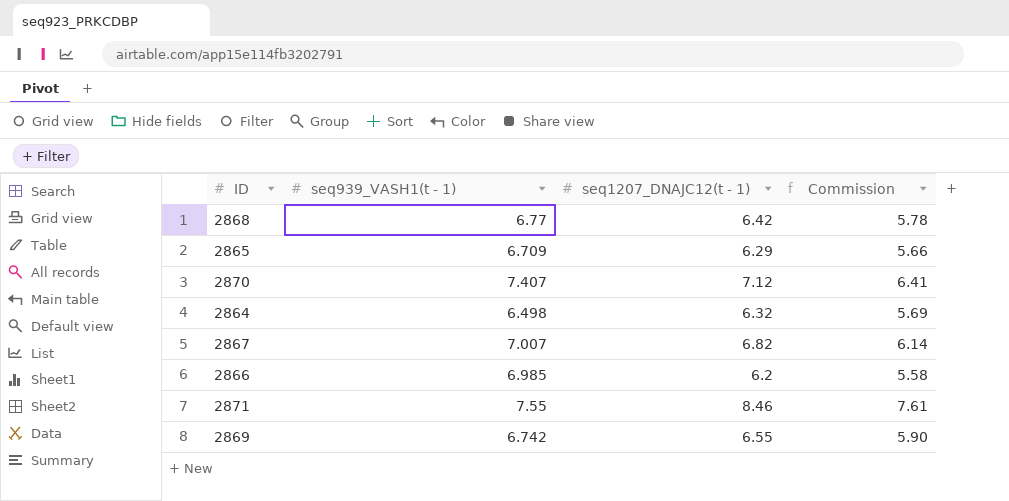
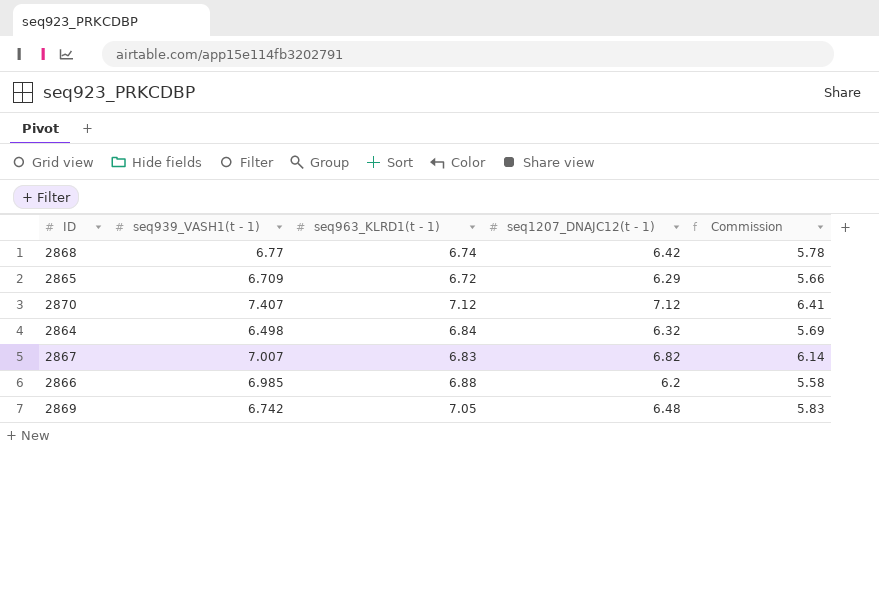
column seq963_KLRD1(t - 1) | position: none -> 3
row 2871: 7.55 | 8.46 | 7.61 -> none
2869 | seq1207_DNAJC12(t - 1): 6.55 -> 6.48
2869 | Commission: 5.90 -> 5.83

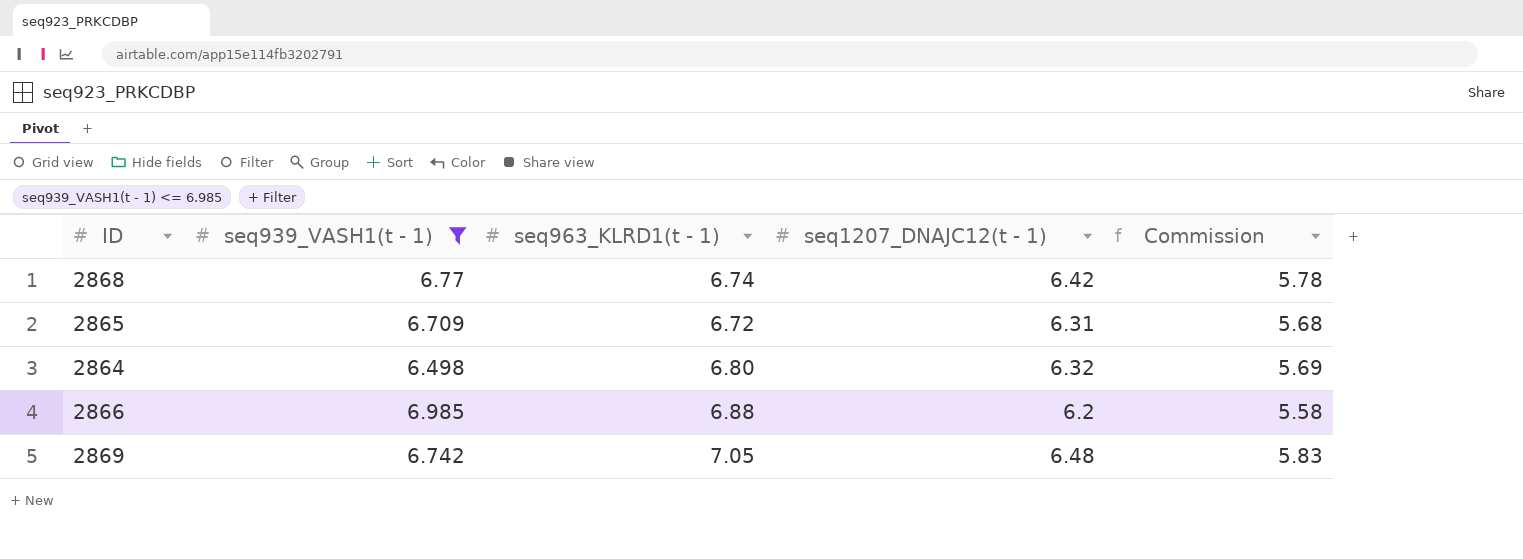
filter: none -> seq939_VASH1(t - 1) <= 6.985
2865 | seq1207_DNAJC12(t - 1): 6.29 -> 6.31
2865 | Commission: 5.66 -> 5.68
2864 | seq963_KLRD1(t - 1): 6.84 -> 6.80

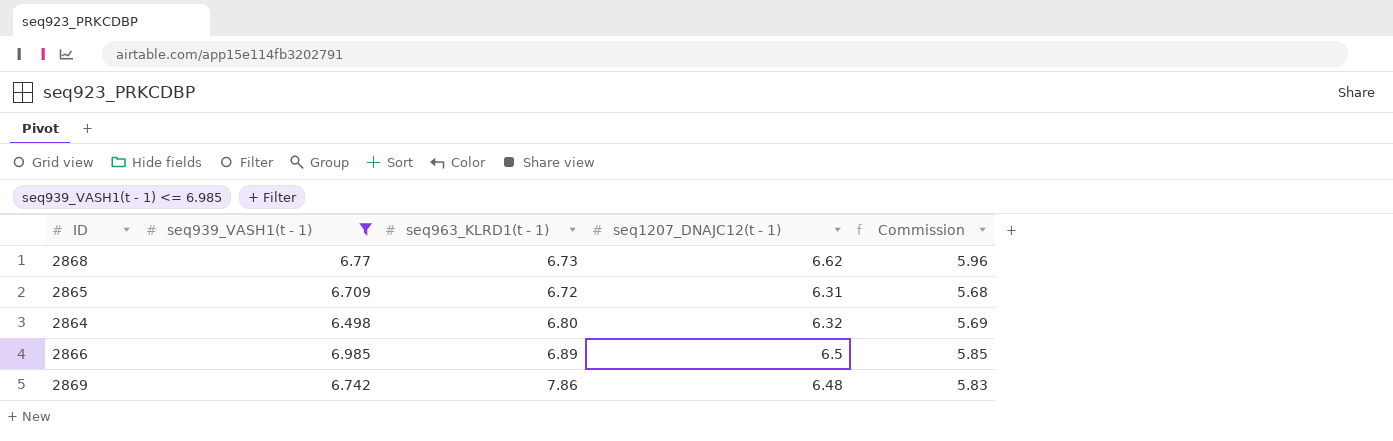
2868 | seq963_KLRD1(t - 1): 6.74 -> 6.73
2868 | seq1207_DNAJC12(t - 1): 6.42 -> 6.62
2868 | Commission: 5.78 -> 5.96
2866 | seq963_KLRD1(t - 1): 6.88 -> 6.89
2866 | seq1207_DNAJC12(t - 1): 6.2 -> 6.5
2866 | Commission: 5.58 -> 5.85
2869 | seq963_KLRD1(t - 1): 7.05 -> 7.86

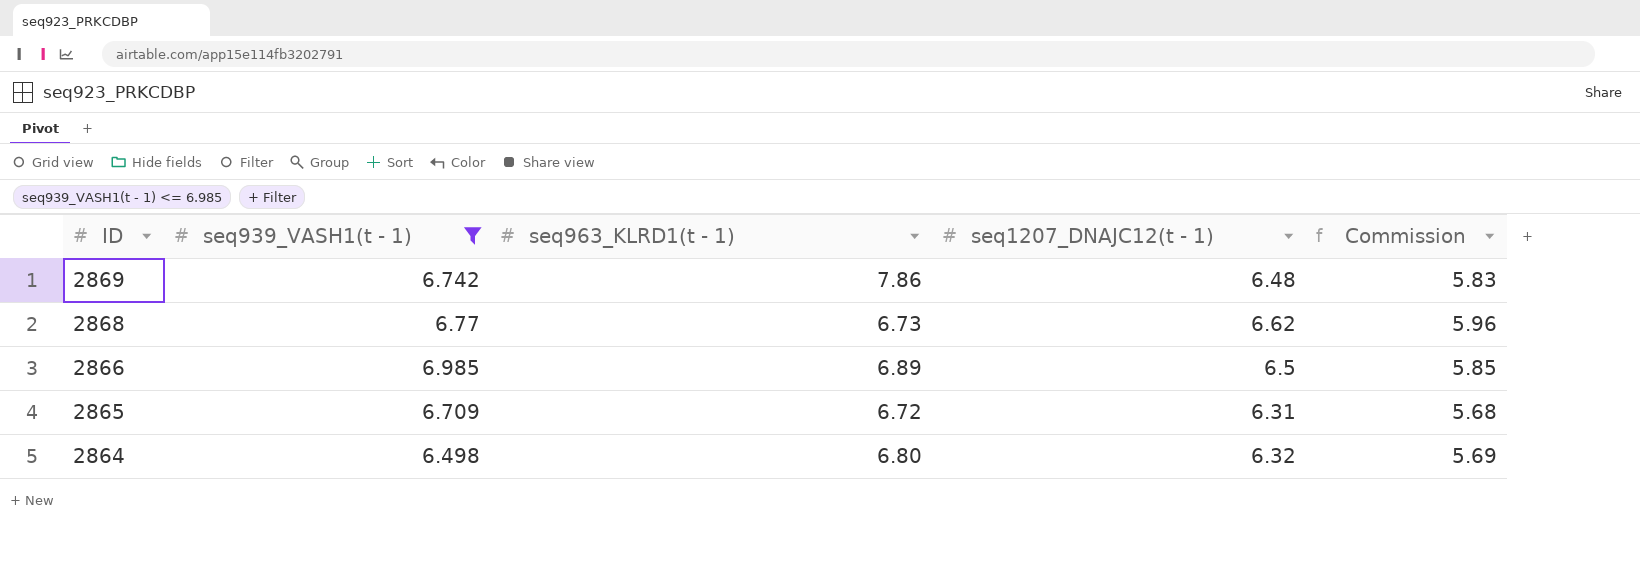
row order: none -> ID descending

